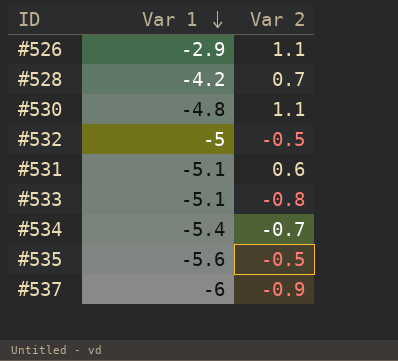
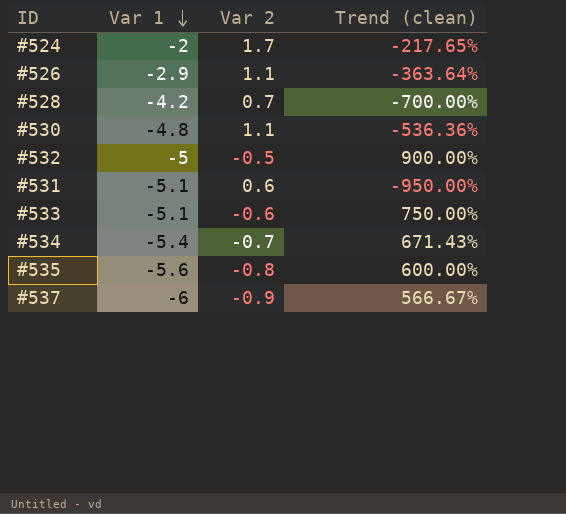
column Trend (clean) | formula: none -> ([Var 1] - [Var 2]) / [Var 2]
row #524: none -> -2 | 1.7 | -217.65%
#533 | Var 2: -0.8 -> -0.6
#535 | Var 2: -0.5 -> -0.8

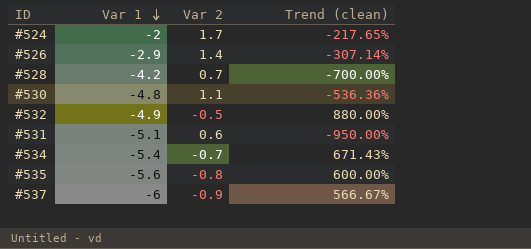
row #533: -5.1 | -0.6 | 750.00% -> none
#526 | Var 2: 1.1 -> 1.4
#526 | Trend (clean): -363.64% -> -307.14%
#532 | Var 1: -5 -> -4.9
#532 | Trend (clean): 900.00% -> 880.00%

